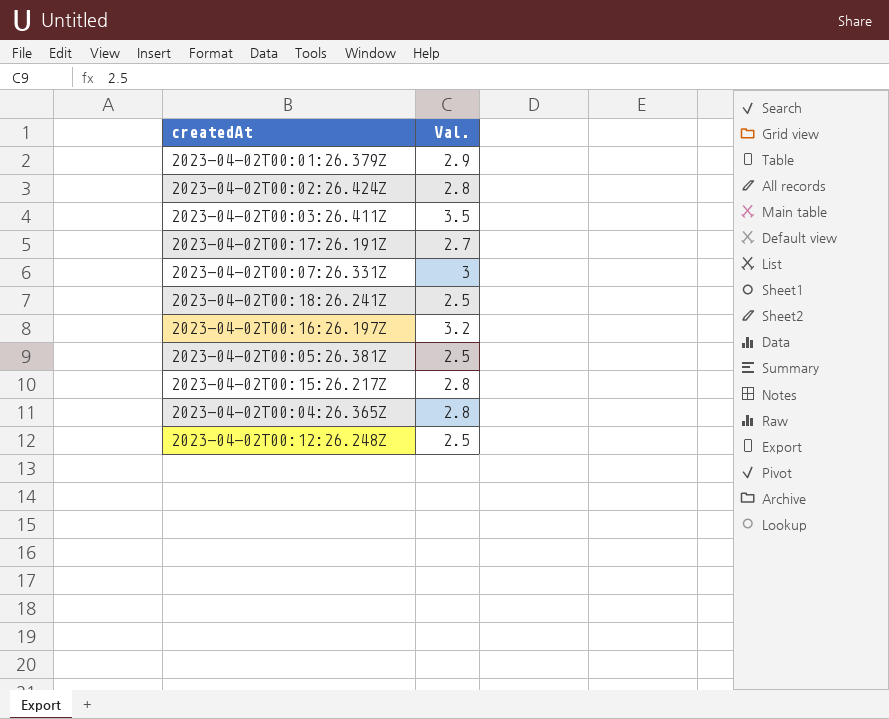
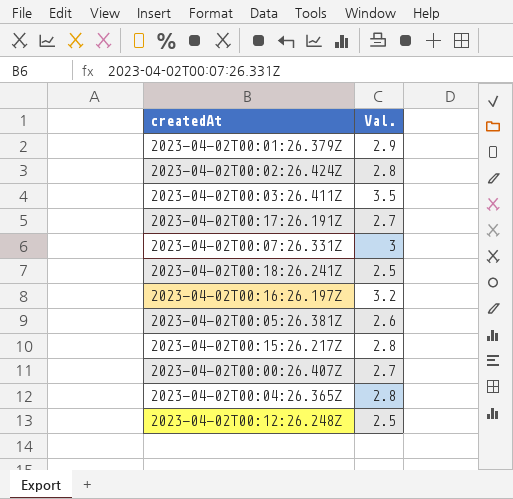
2023-04-02T00:05:26.381Z | Val.: 2.5 -> 2.6
row 2023-04-02T00:00:26.407Z: none -> 2.7

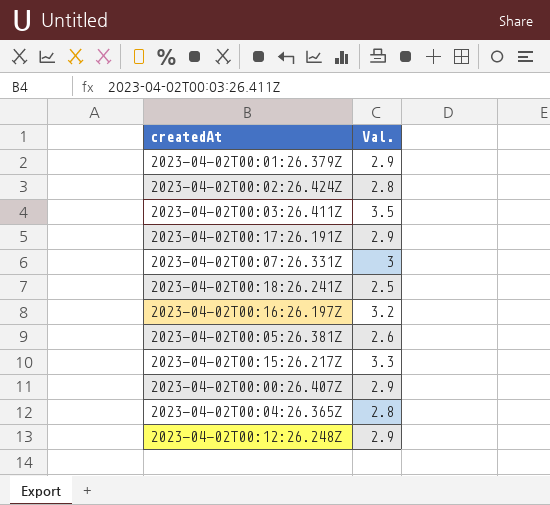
2023-04-02T00:17:26.191Z | Val.: 2.7 -> 2.9
2023-04-02T00:15:26.217Z | Val.: 2.8 -> 3.3
2023-04-02T00:00:26.407Z | Val.: 2.7 -> 2.9
2023-04-02T00:12:26.248Z | Val.: 2.5 -> 2.9

